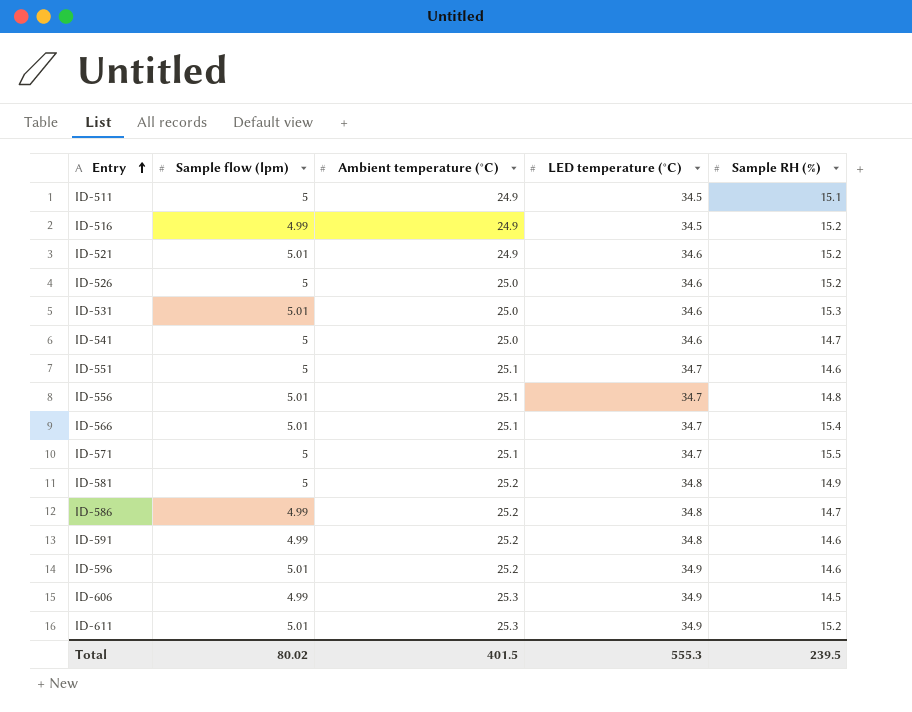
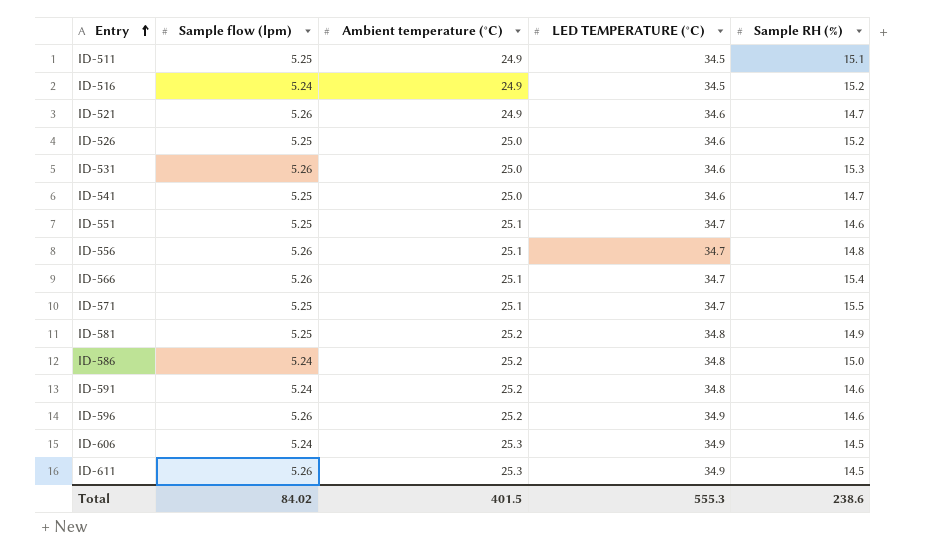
column name: LED temperature (°C) -> LED TEMPERATURE (°C)
ID-511 | Sample flow (lpm): 5 -> 5.25
ID-516 | Sample flow (lpm): 4.99 -> 5.24
ID-521 | Sample flow (lpm): 5.01 -> 5.26
ID-521 | Sample RH (%): 15.2 -> 14.7
ID-526 | Sample flow (lpm): 5 -> 5.25
ID-531 | Sample flow (lpm): 5.01 -> 5.26
ID-541 | Sample flow (lpm): 5 -> 5.25
ID-551 | Sample flow (lpm): 5 -> 5.25
ID-556 | Sample flow (lpm): 5.01 -> 5.26
ID-566 | Sample flow (lpm): 5.01 -> 5.26
ID-571 | Sample flow (lpm): 5 -> 5.25
ID-581 | Sample flow (lpm): 5 -> 5.25
ID-586 | Sample flow (lpm): 4.99 -> 5.24
ID-586 | Sample RH (%): 14.7 -> 15.0
ID-591 | Sample flow (lpm): 4.99 -> 5.24
ID-596 | Sample flow (lpm): 5.01 -> 5.26
ID-606 | Sample flow (lpm): 4.99 -> 5.24
ID-611 | Sample flow (lpm): 5.01 -> 5.26
ID-611 | Sample RH (%): 15.2 -> 14.5
Total | Sample flow (lpm): 80.02 -> 84.02
Total | Sample RH (%): 239.5 -> 238.6

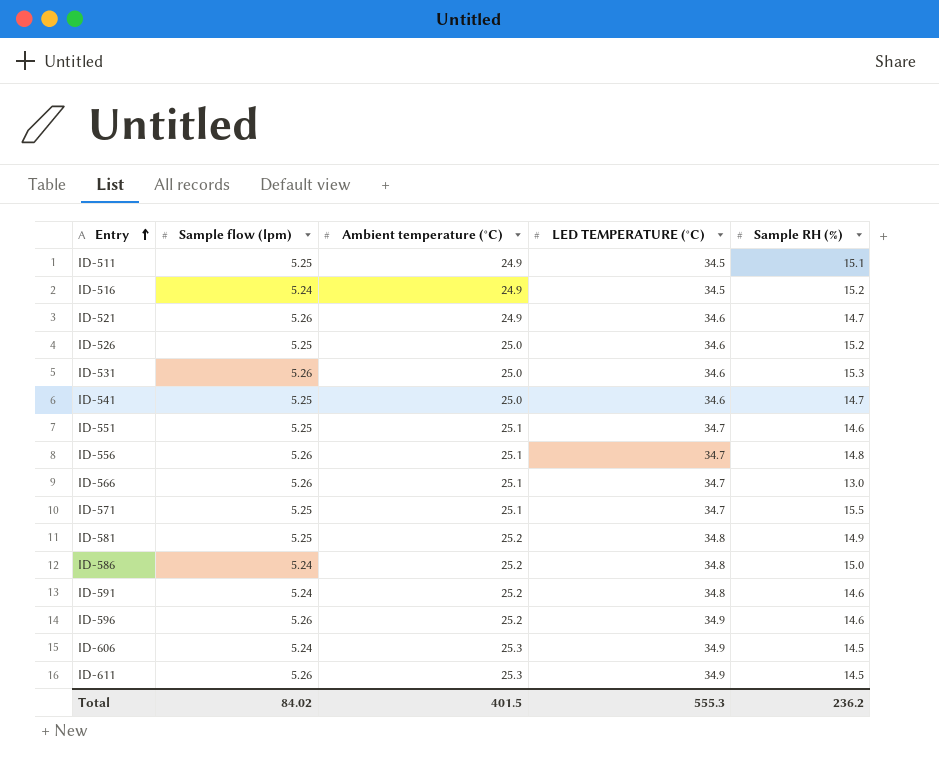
ID-566 | Sample RH (%): 15.4 -> 13.0
Total | Sample RH (%): 238.6 -> 236.2

